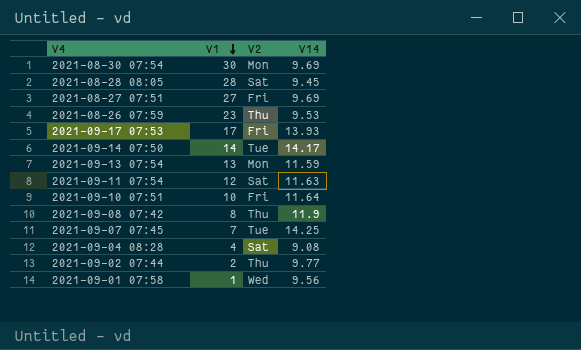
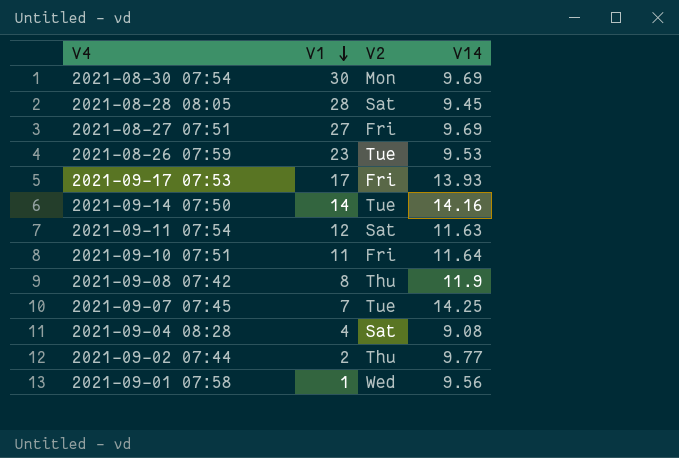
row 2021-09-13 07:54: 13 | Mon | 11.59 -> none
2021-08-26 07:59 | V2: Thu -> Tue
2021-09-14 07:50 | V14: 14.17 -> 14.16
2021-09-10 07:51 | V1: 10 -> 11

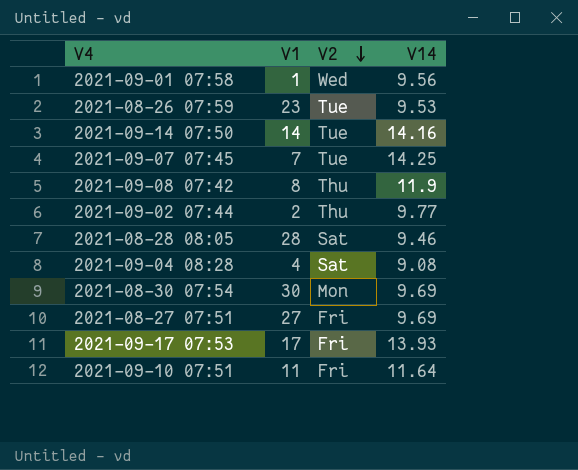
row order: V1 descending -> V2 descending
row 2021-09-11 07:54: 12 | Sat | 11.63 -> none
2021-08-28 08:05 | V14: 9.45 -> 9.46

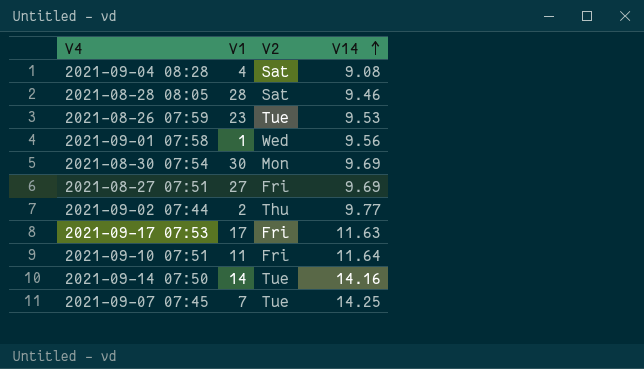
row order: V2 descending -> V14 ascending
row 2021-09-08 07:42: 8 | Thu | 11.9 -> none
2021-09-17 07:53 | V14: 13.93 -> 11.63

